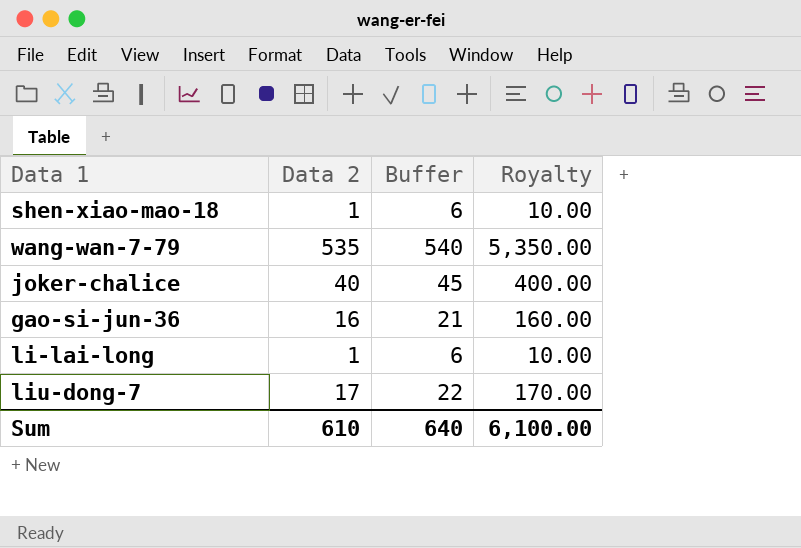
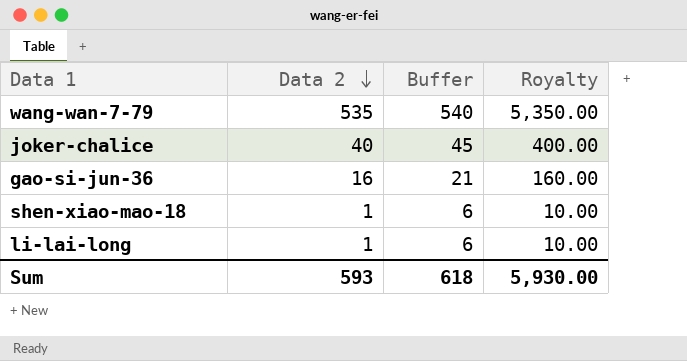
row order: none -> Data 2 descending
row liu-dong-7: 17 | 22 | 170.00 -> none
Sum | Data 2: 610 -> 593
Sum | Buffer: 640 -> 618
Sum | Royalty: 6,100.00 -> 5,930.00

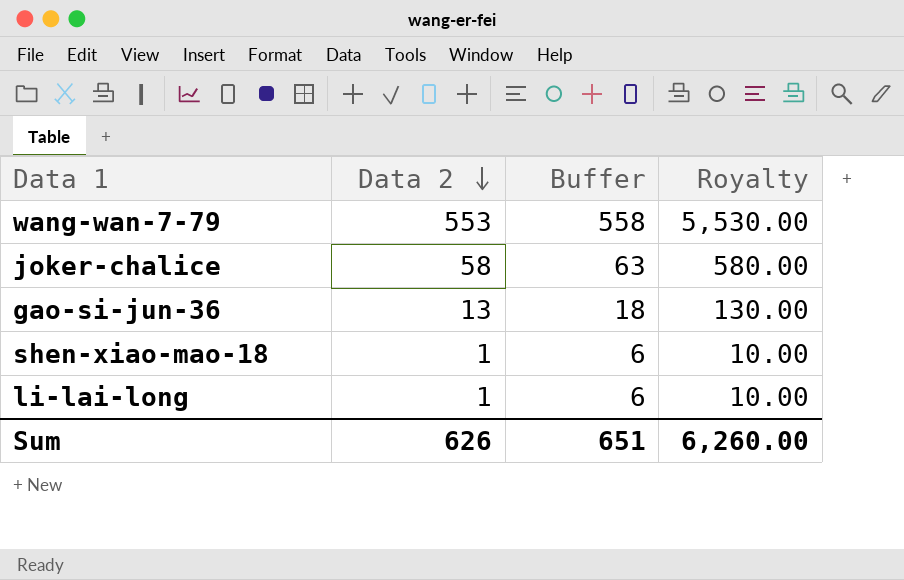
wang-wan-7-79 | Data 2: 535 -> 553
wang-wan-7-79 | Buffer: 540 -> 558
wang-wan-7-79 | Royalty: 5,350.00 -> 5,530.00
joker-chalice | Data 2: 40 -> 58
joker-chalice | Buffer: 45 -> 63
joker-chalice | Royalty: 400.00 -> 580.00
gao-si-jun-36 | Data 2: 16 -> 13
gao-si-jun-36 | Buffer: 21 -> 18
gao-si-jun-36 | Royalty: 160.00 -> 130.00
Sum | Data 2: 593 -> 626
Sum | Buffer: 618 -> 651
Sum | Royalty: 5,930.00 -> 6,260.00

